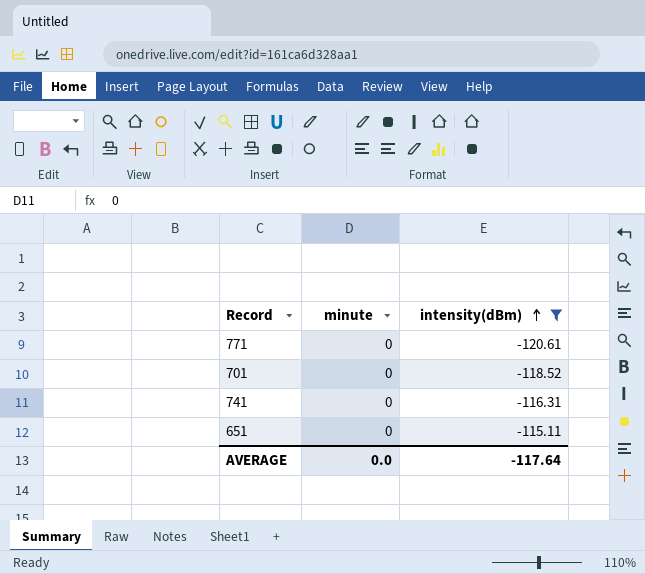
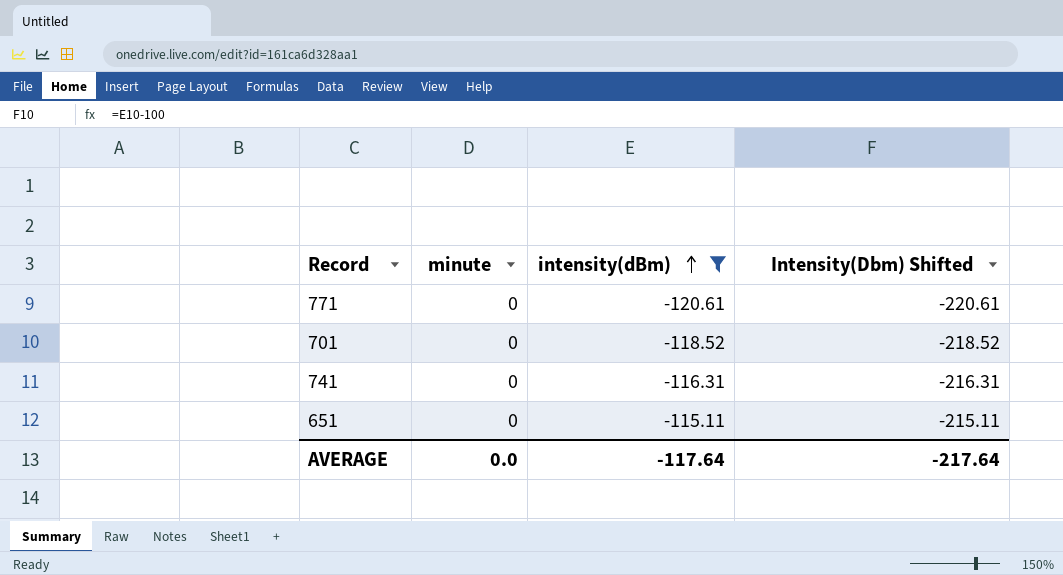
column Intensity(Dbm) Shifted | formula: none -> [intensity(dBm)] - 100

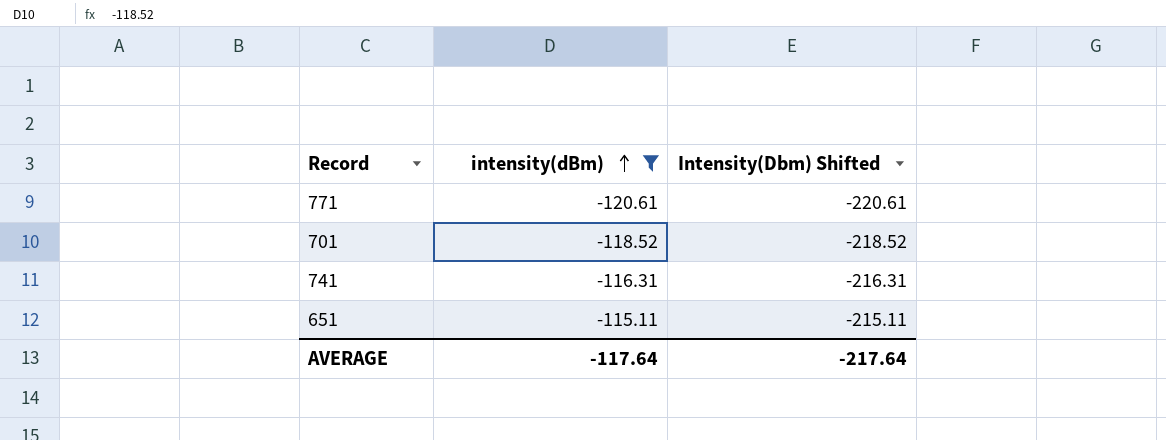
column minute | position: 2 -> none

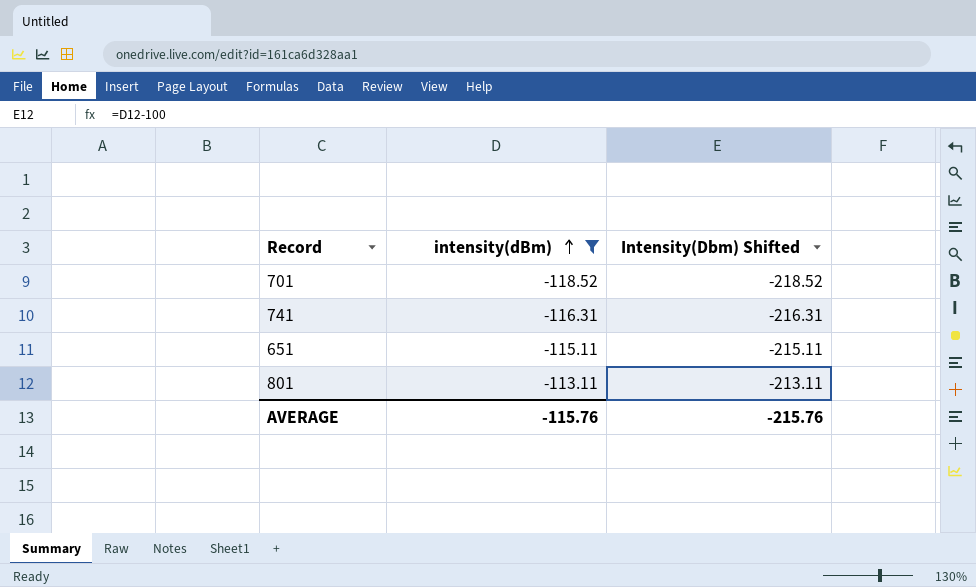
row 771: -120.61 | -220.61 -> none
row 801: none -> -113.11 | -213.11
AVERAGE | intensity(dBm): -117.64 -> -115.76
AVERAGE | Intensity(Dbm) Shifted: -217.64 -> -215.76

